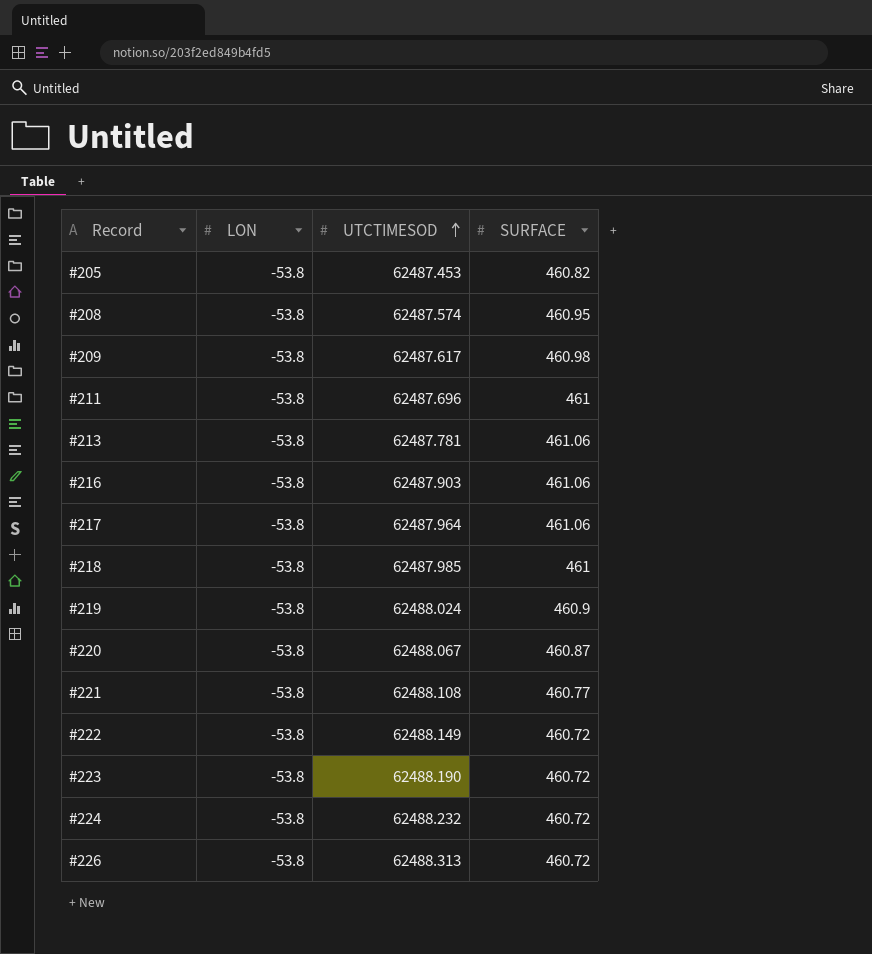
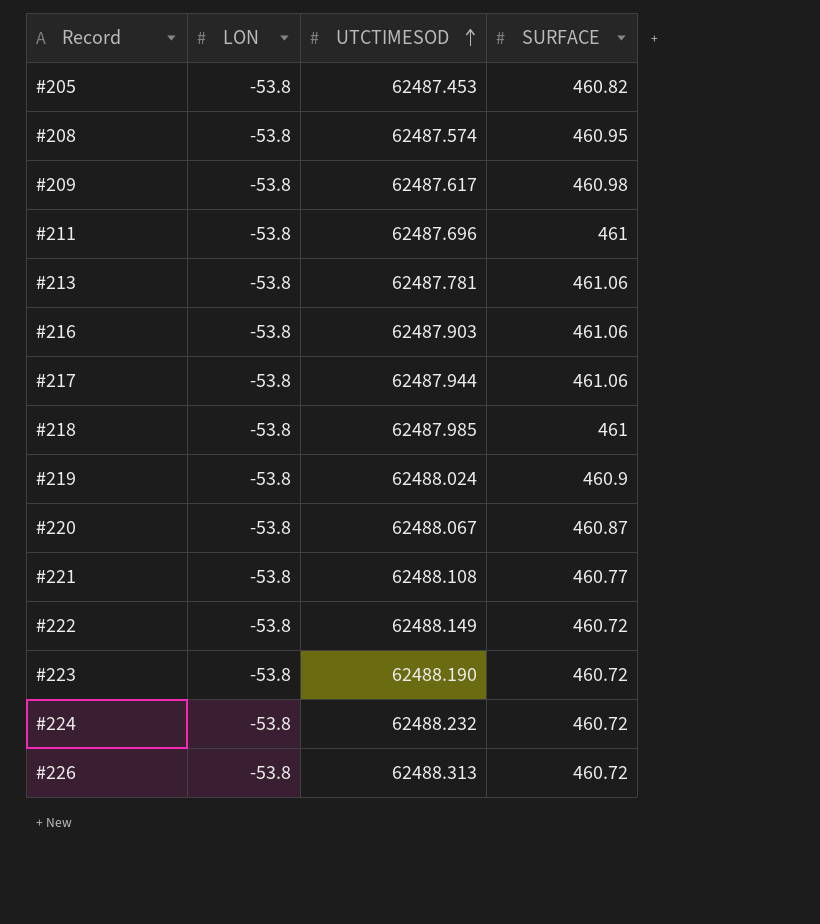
#217 | UTCTIMESOD: 62487.964 -> 62487.944

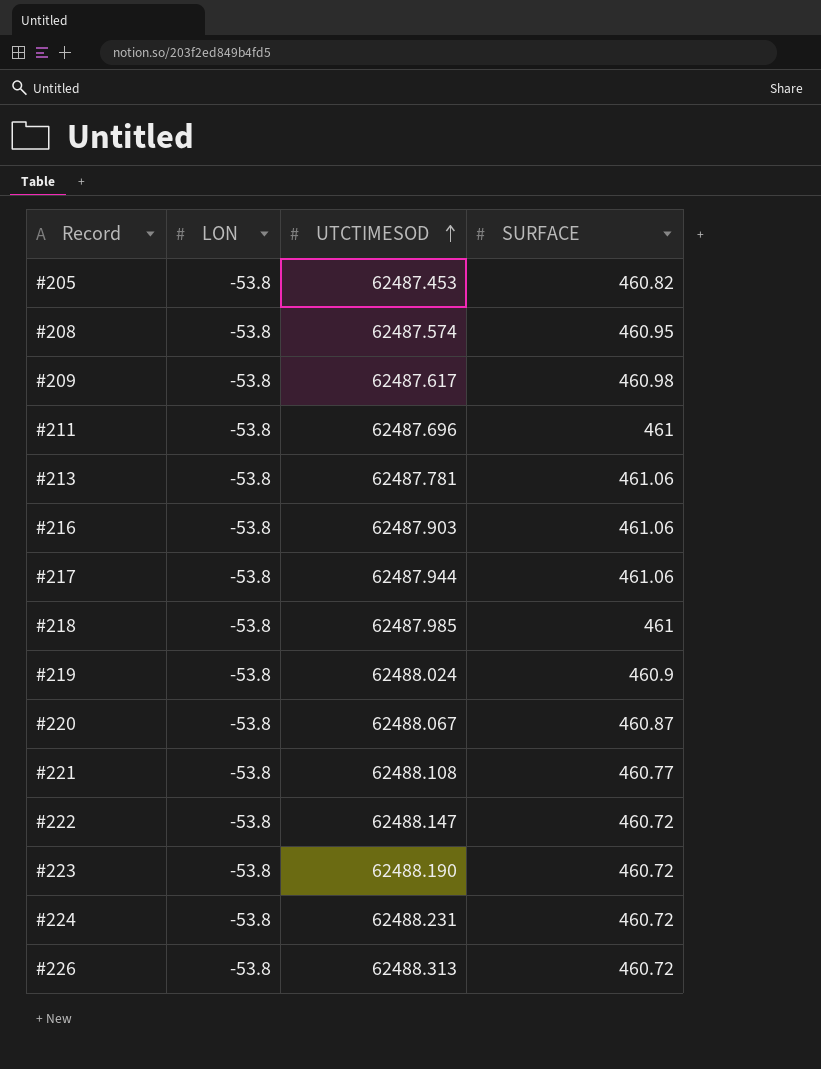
#222 | UTCTIMESOD: 62488.149 -> 62488.147
#224 | UTCTIMESOD: 62488.232 -> 62488.231

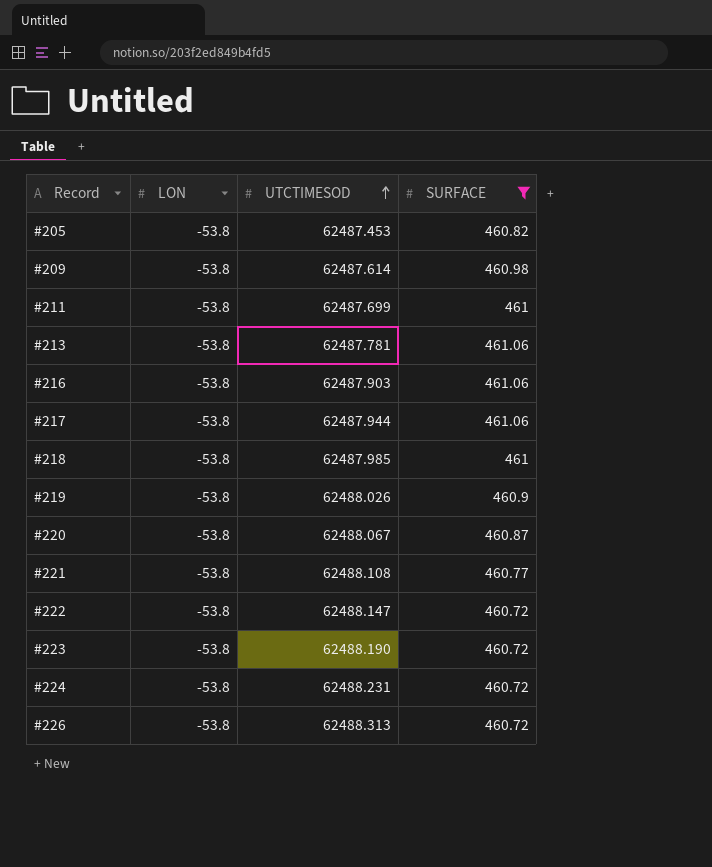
filter: none -> SURFACE != 460.95
#209 | UTCTIMESOD: 62487.617 -> 62487.614
#211 | UTCTIMESOD: 62487.696 -> 62487.699
#219 | UTCTIMESOD: 62488.024 -> 62488.026

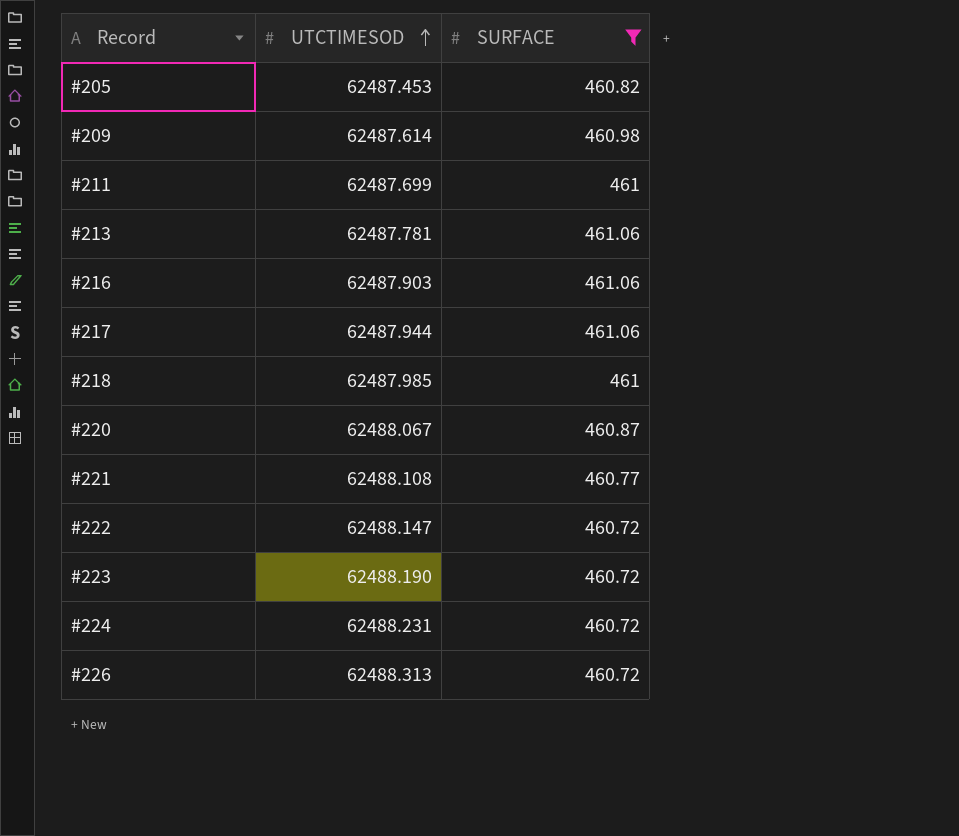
column LON | position: 2 -> none
row #219: -53.8 | 62488.026 | 460.9 -> none

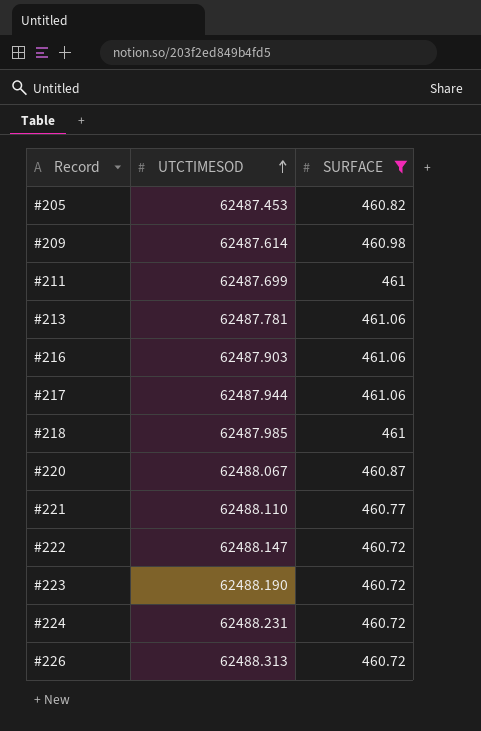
#221 | UTCTIMESOD: 62488.108 -> 62488.110

